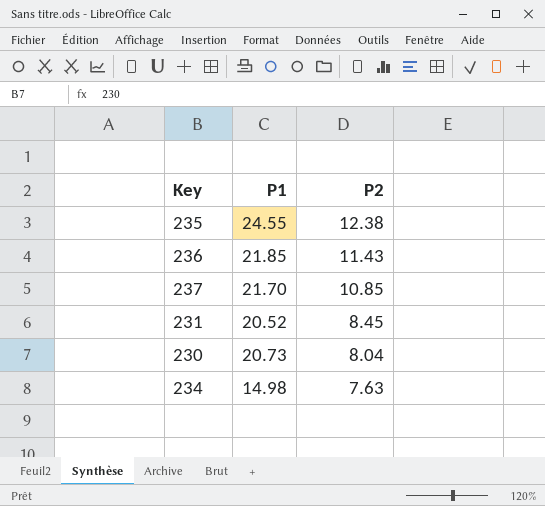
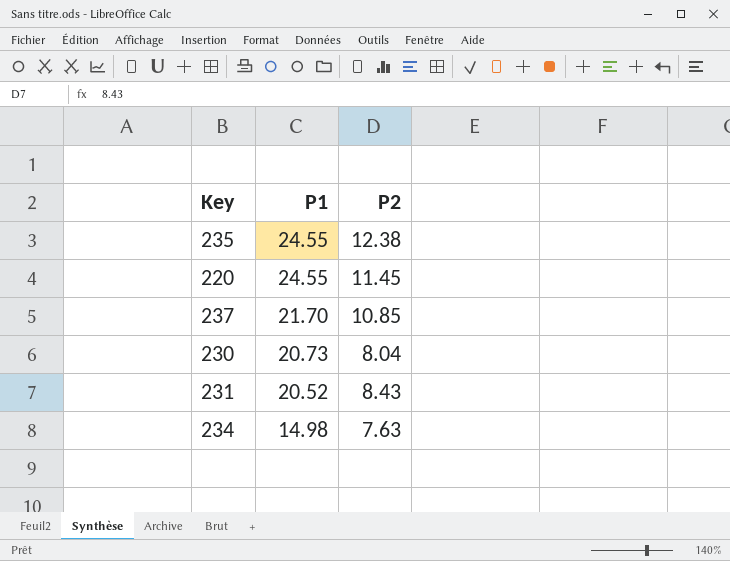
row order: P2 descending -> P1 descending
row 236: 21.85 | 11.43 -> none
row 220: none -> 24.55 | 11.45
231 | P2: 8.45 -> 8.43

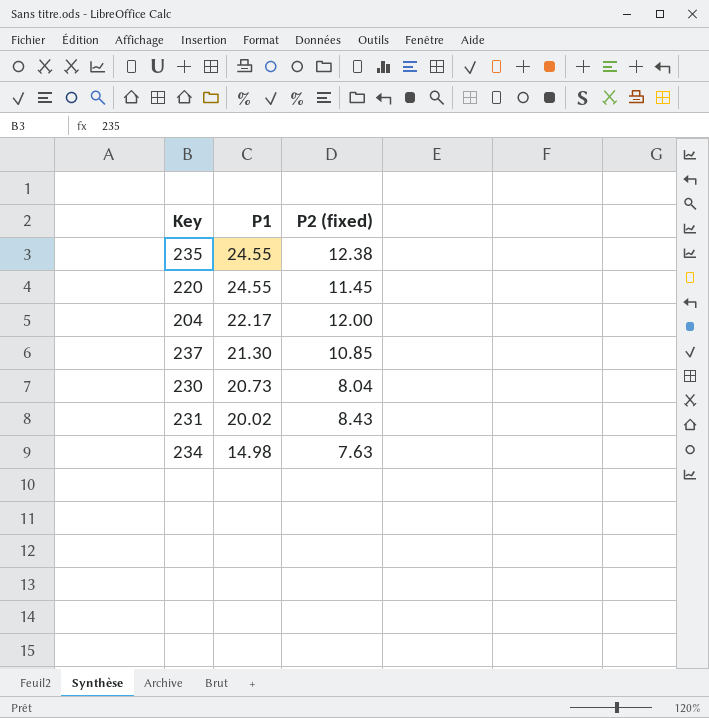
column name: P2 -> P2 (fixed)
row 204: none -> 22.17 | 12.00
237 | P1: 21.70 -> 21.30
231 | P1: 20.52 -> 20.02

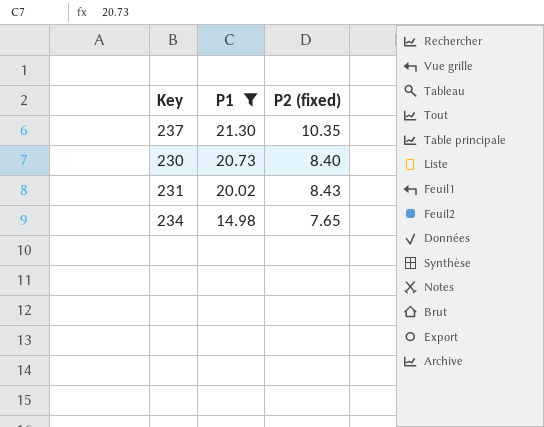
filter: none -> P1 <= 21.30
237 | P2 (fixed): 10.85 -> 10.35
230 | P2 (fixed): 8.04 -> 8.40
234 | P2 (fixed): 7.63 -> 7.65

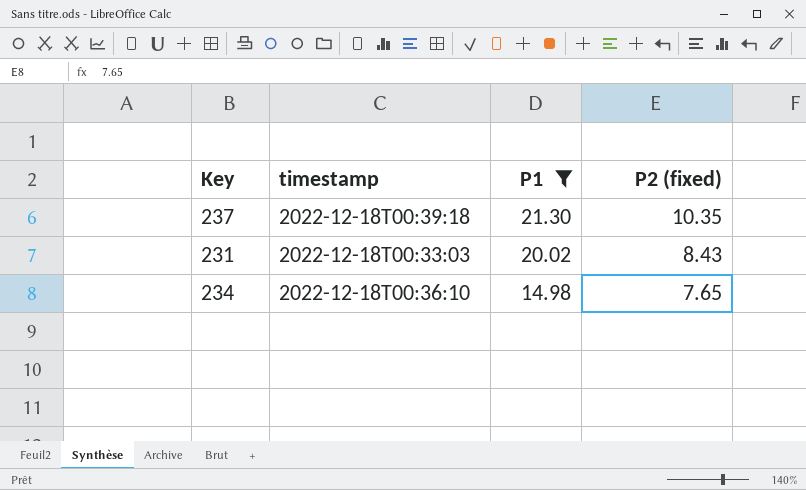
column timestamp | position: none -> 2
row 230: 20.73 | 8.40 -> none

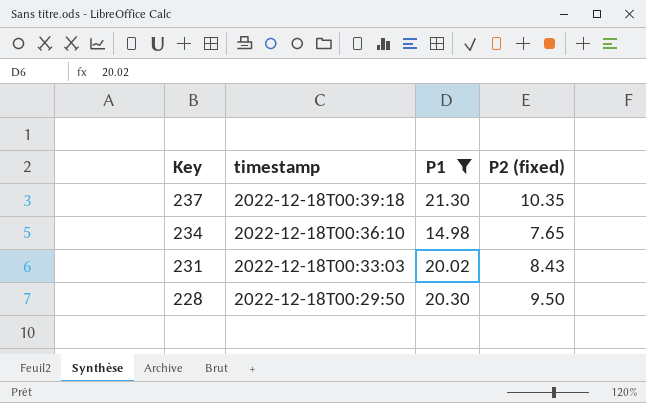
row order: P1 descending -> Key descending
row 228: none -> 2022-12-18T00:29:50 | 20.30 | 9.50

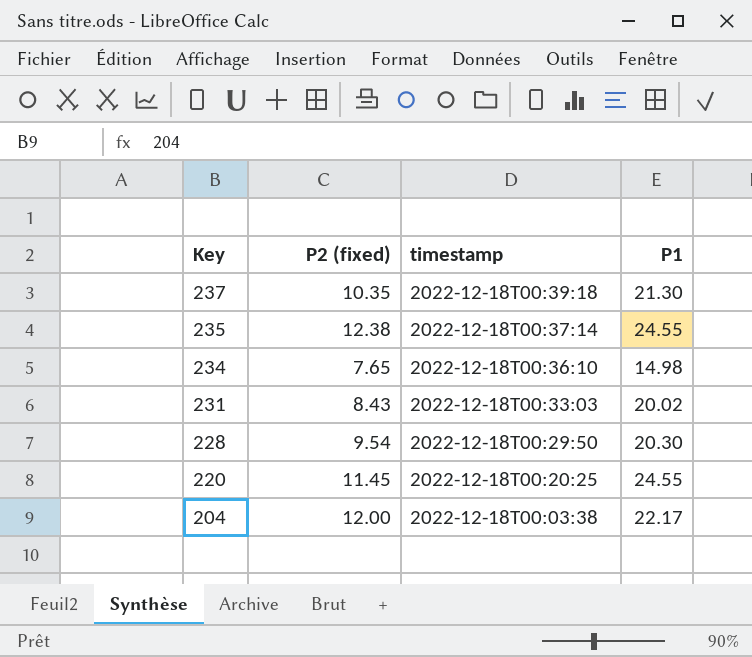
filter: P1 <= 21.30 -> none
column P2 (fixed) | position: 4 -> 2
228 | P2 (fixed): 9.50 -> 9.54

